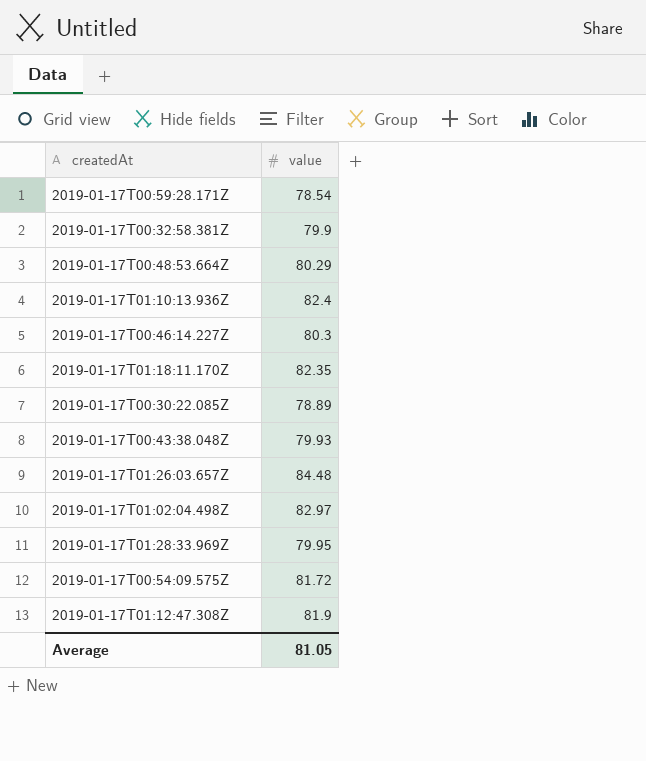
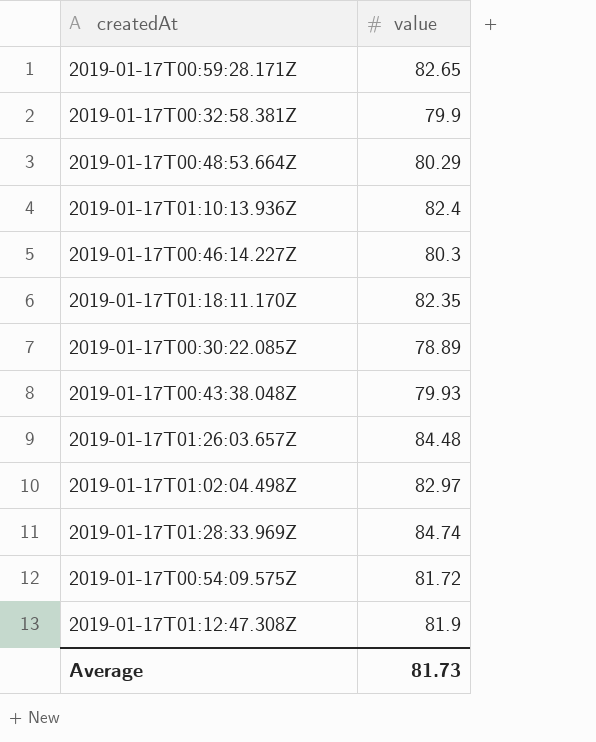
2019-01-17T00:59:28.171Z | value: 78.54 -> 82.65
2019-01-17T01:28:33.969Z | value: 79.95 -> 84.74
Average | value: 81.05 -> 81.73

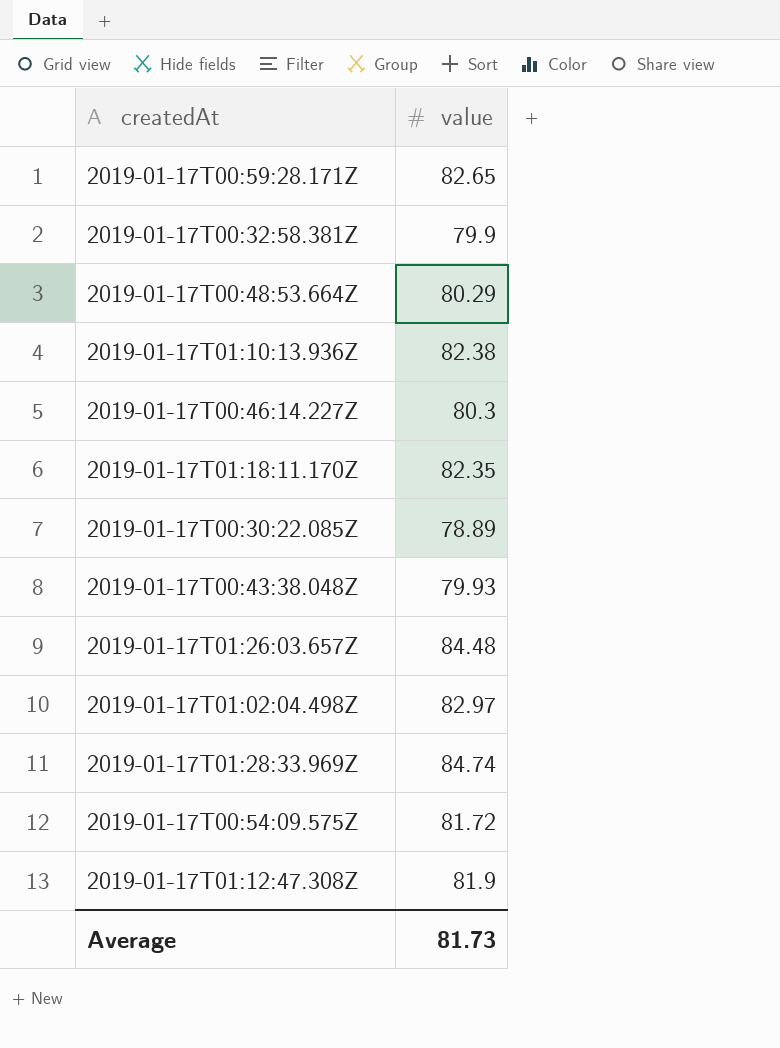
2019-01-17T01:10:13.936Z | value: 82.4 -> 82.38

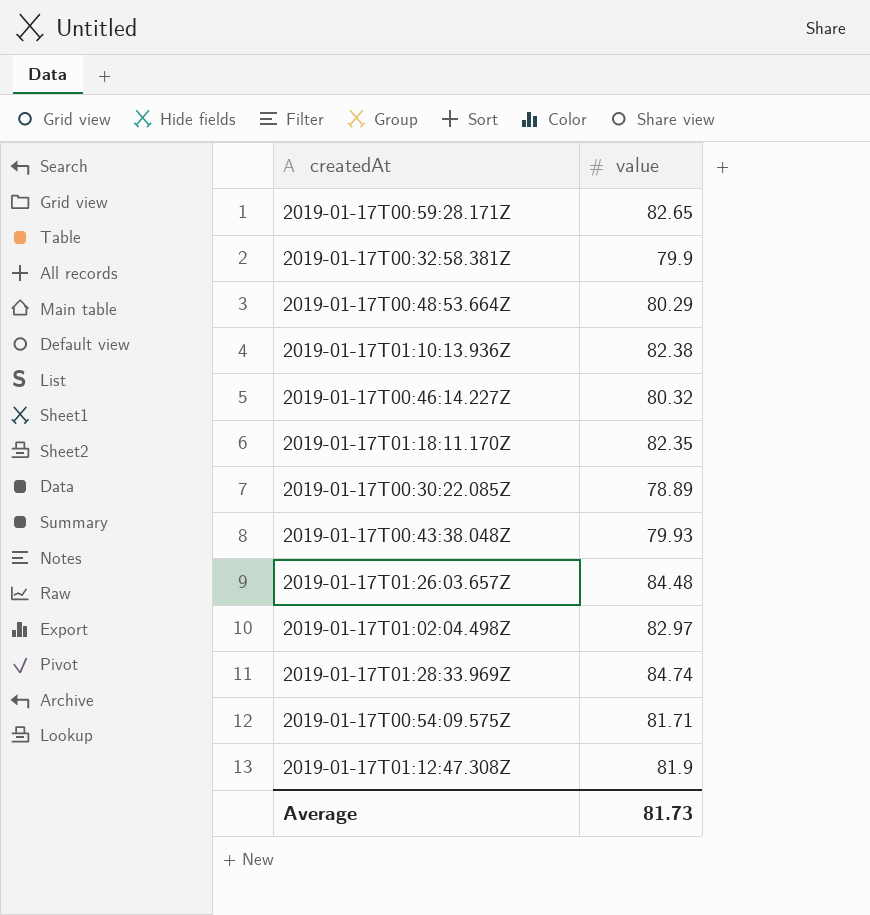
2019-01-17T00:46:14.227Z | value: 80.3 -> 80.32
2019-01-17T00:54:09.575Z | value: 81.72 -> 81.71

